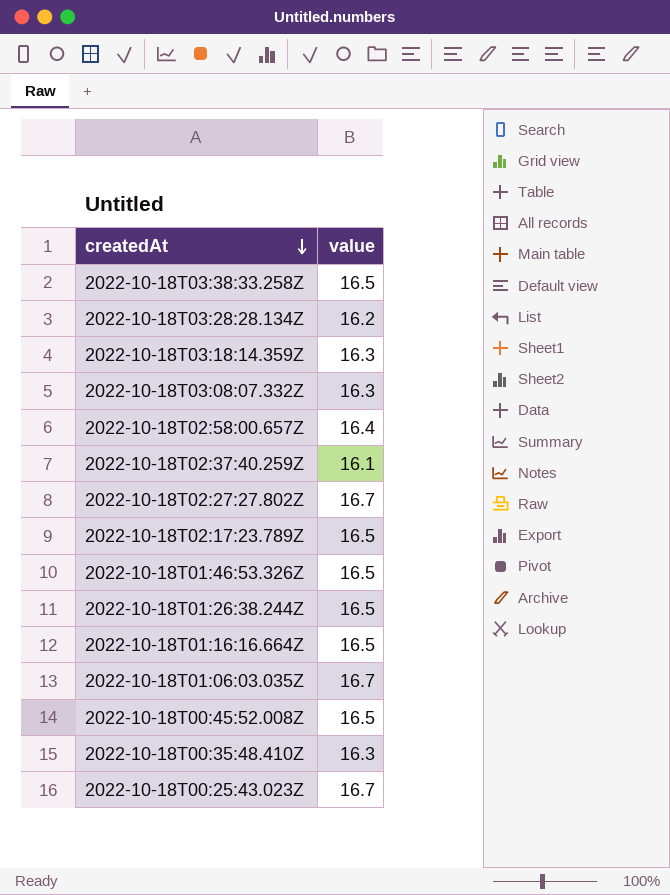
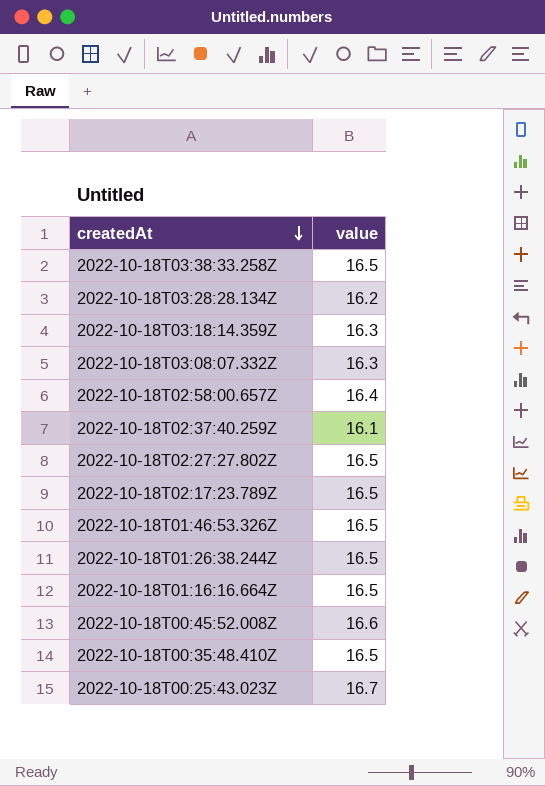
row 2022-10-18T01:06:03.035Z: 16.7 -> none
2022-10-18T02:27:27.802Z | value: 16.7 -> 16.5
2022-10-18T00:45:52.008Z | value: 16.5 -> 16.6
2022-10-18T00:35:48.410Z | value: 16.3 -> 16.5

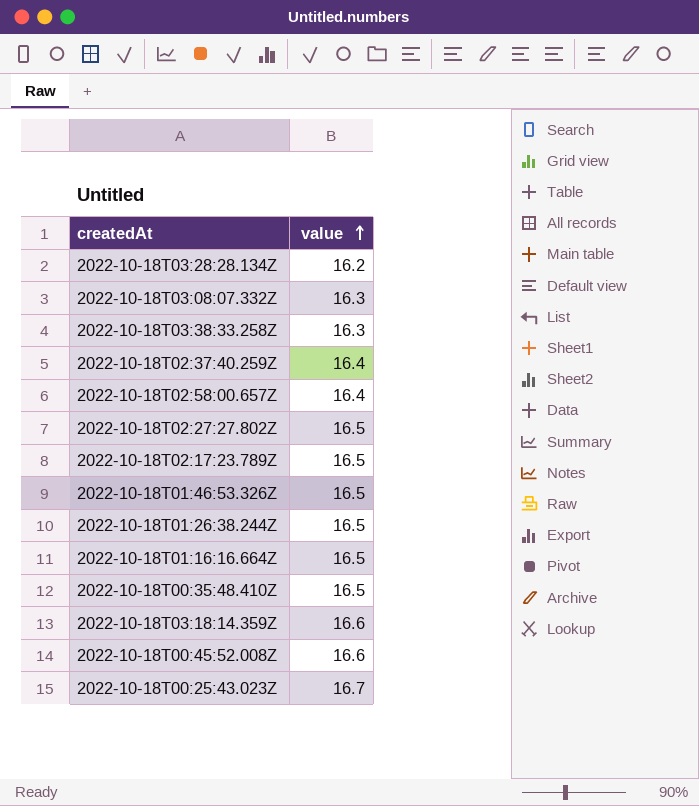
row order: createdAt descending -> value ascending
2022-10-18T03:38:33.258Z | value: 16.5 -> 16.3
2022-10-18T02:37:40.259Z | value: 16.1 -> 16.4
2022-10-18T03:18:14.359Z | value: 16.3 -> 16.6

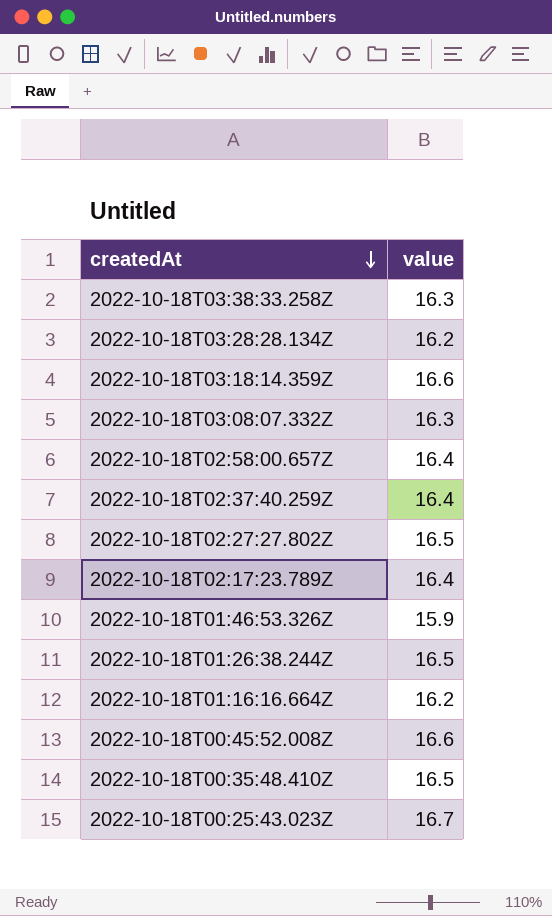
row order: value ascending -> createdAt descending
2022-10-18T02:17:23.789Z | value: 16.5 -> 16.4
2022-10-18T01:46:53.326Z | value: 16.5 -> 15.9
2022-10-18T01:16:16.664Z | value: 16.5 -> 16.2

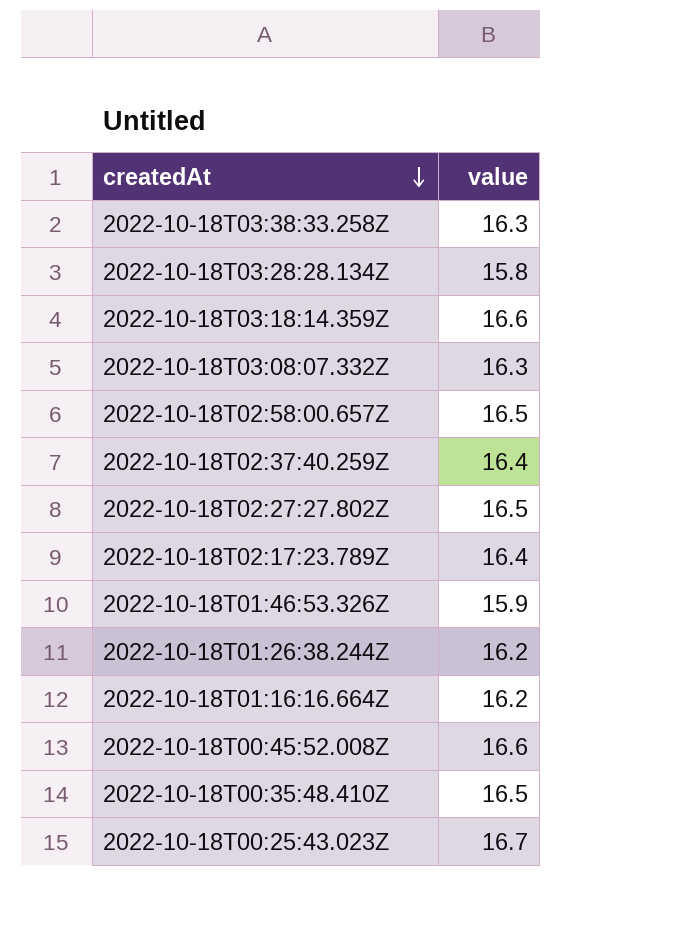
2022-10-18T03:28:28.134Z | value: 16.2 -> 15.8
2022-10-18T02:58:00.657Z | value: 16.4 -> 16.5
2022-10-18T01:26:38.244Z | value: 16.5 -> 16.2

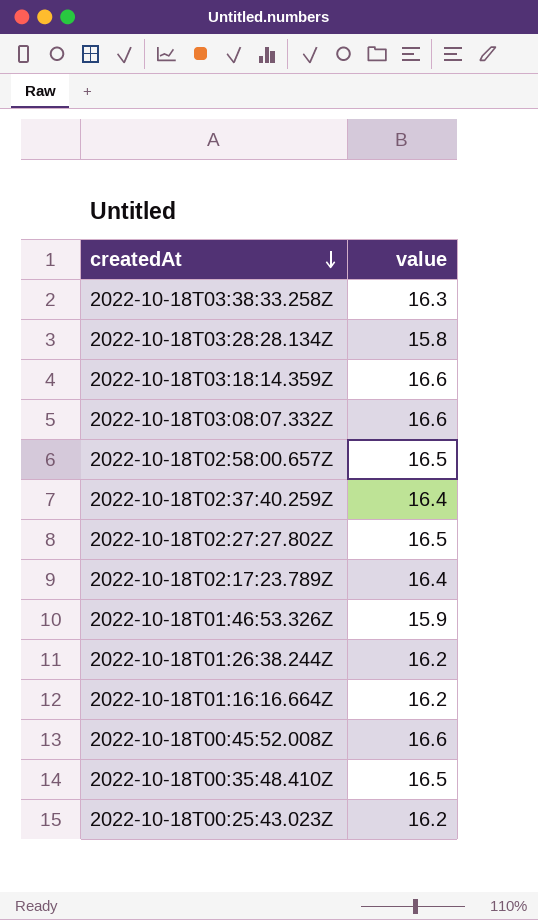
2022-10-18T03:08:07.332Z | value: 16.3 -> 16.6
2022-10-18T00:25:43.023Z | value: 16.7 -> 16.2

